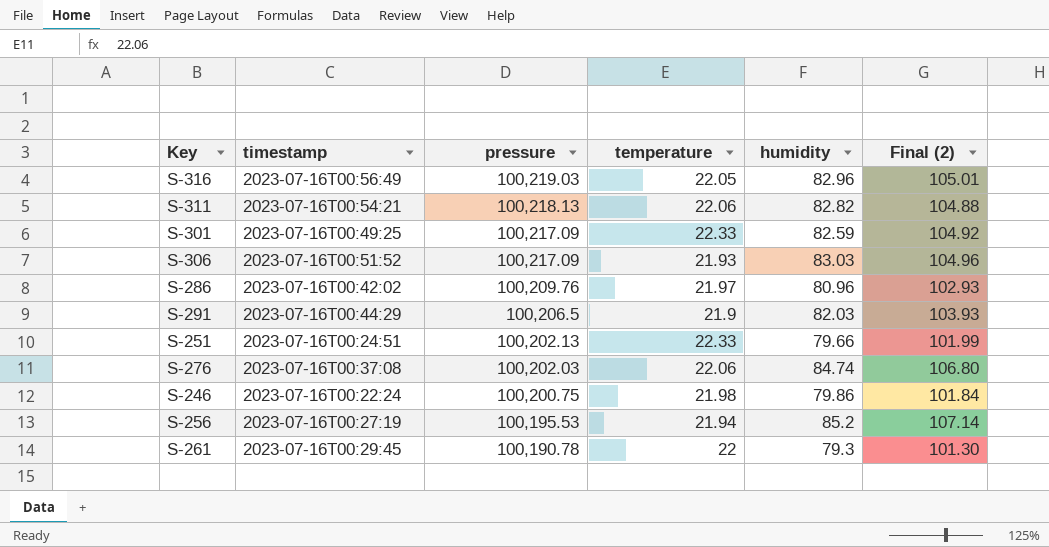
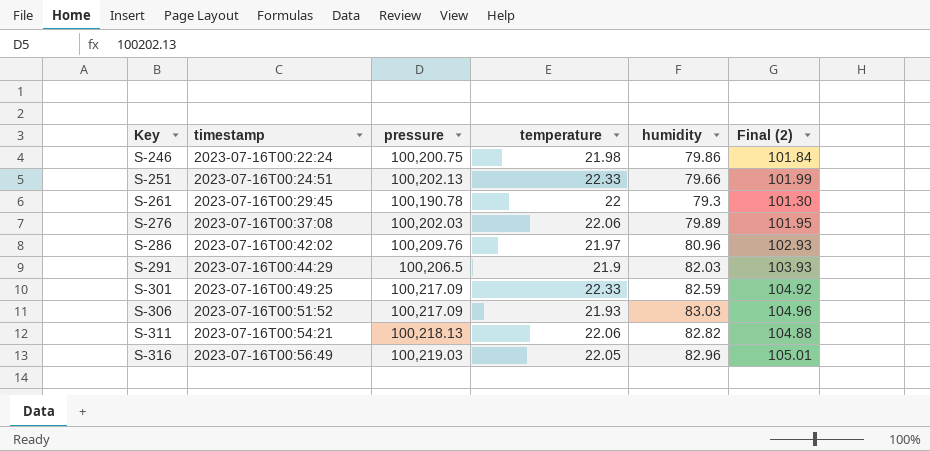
row order: pressure descending -> Key ascending
row S-256: 2023-07-16T00:27:19 | 100,195.53 | 21.94 | 85.2 | 107.14 -> none
S-276 | humidity: 84.74 -> 79.89
S-276 | Final (2): 106.80 -> 101.95

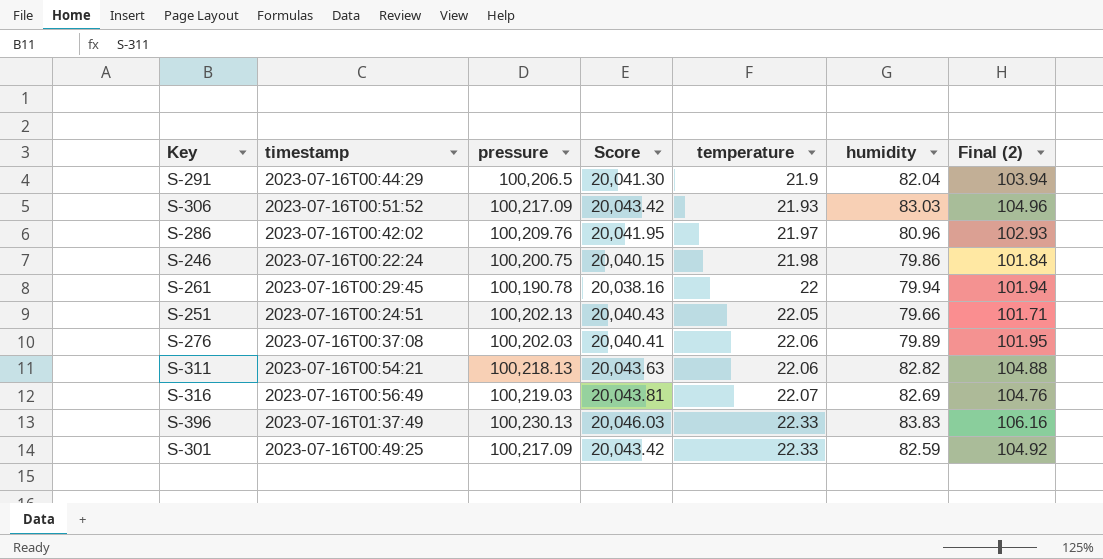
row order: Key ascending -> temperature ascending
column Score | formula: none -> [pressure] * 0.2
S-291 | humidity: 82.03 -> 82.04
S-291 | Final (2): 103.93 -> 103.94
S-261 | humidity: 79.3 -> 79.94
S-261 | Final (2): 101.30 -> 101.94
S-251 | temperature: 22.33 -> 22.05
S-251 | Final (2): 101.99 -> 101.71
S-316 | temperature: 22.05 -> 22.07
S-316 | humidity: 82.96 -> 82.69
S-316 | Final (2): 105.01 -> 104.76
row S-396: none -> 2023-07-16T01:37:49 | 100,230.13 | 20,046.03 | 22.33 | 83.83 | 106.16

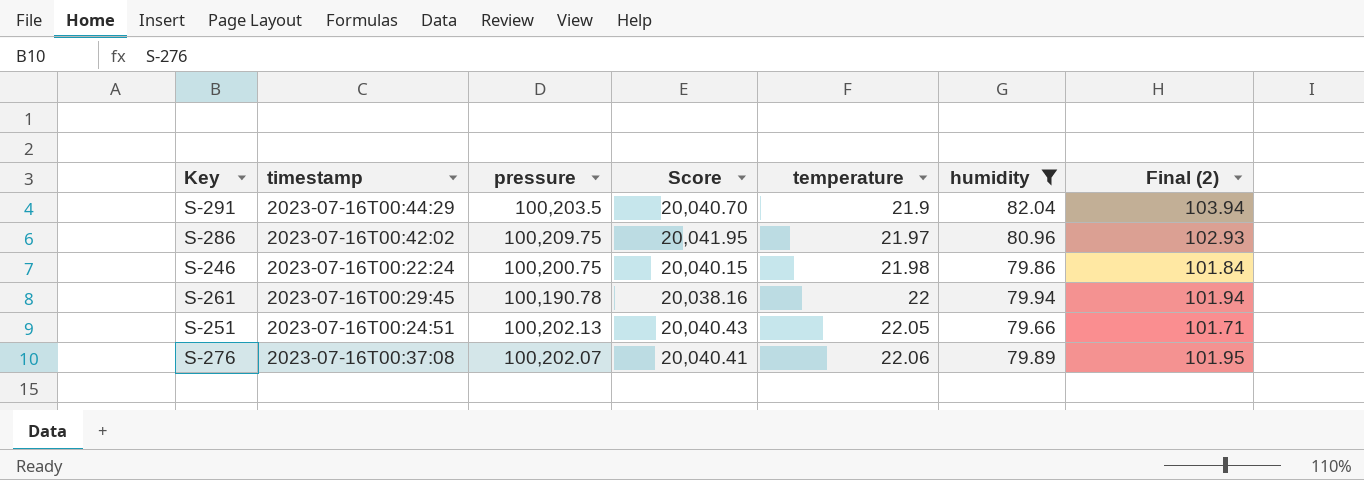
filter: none -> humidity <= 82.04
S-291 | pressure: 100,206.5 -> 100,203.5
S-291 | Score: 20,041.30 -> 20,040.70
S-286 | pressure: 100,209.76 -> 100,209.75
S-276 | pressure: 100,202.03 -> 100,202.07

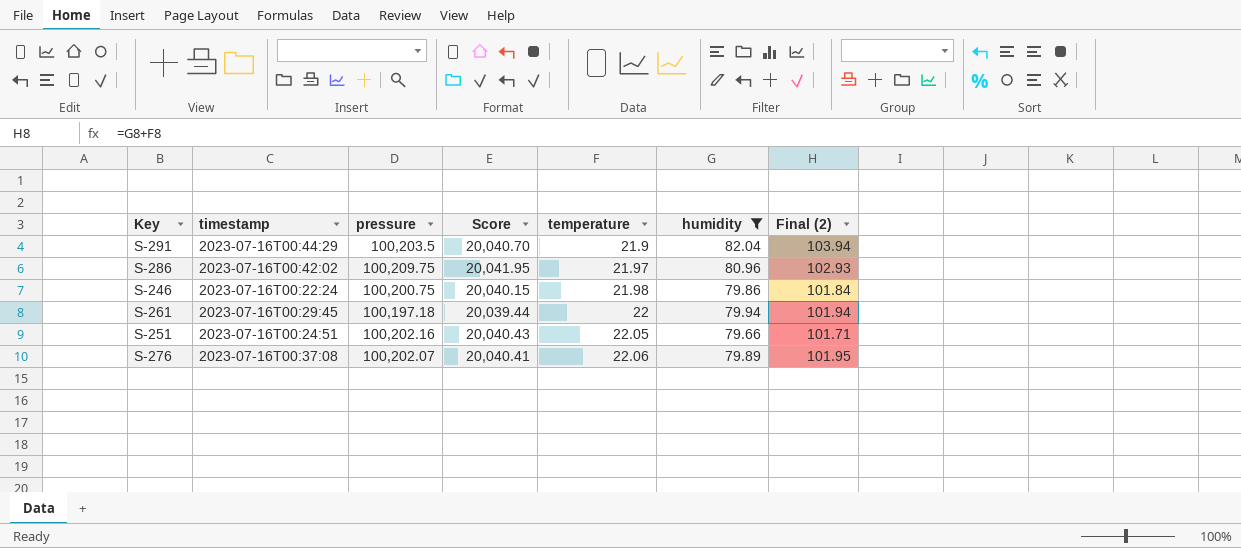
S-261 | pressure: 100,190.78 -> 100,197.18
S-261 | Score: 20,038.16 -> 20,039.44
S-251 | pressure: 100,202.13 -> 100,202.16

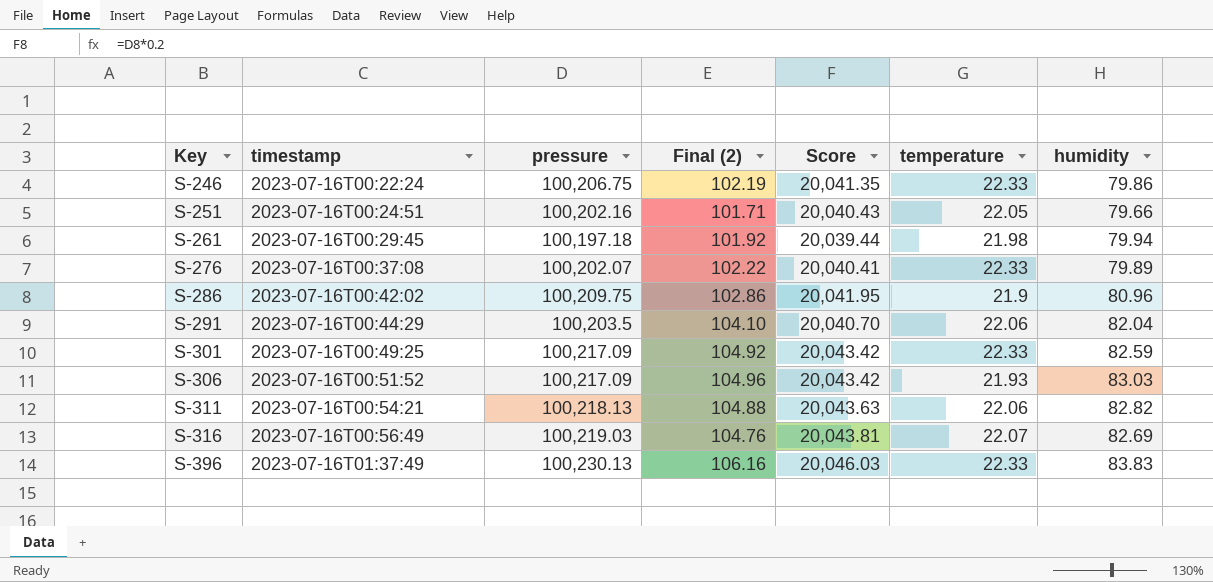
filter: humidity <= 82.04 -> none
row order: temperature ascending -> Key ascending
column Final (2) | position: 7 -> 4
S-246 | pressure: 100,200.75 -> 100,206.75
S-246 | Final (2): 101.84 -> 102.19
S-246 | Score: 20,040.15 -> 20,041.35
S-246 | temperature: 21.98 -> 22.33
S-261 | Final (2): 101.94 -> 101.92
S-261 | temperature: 22 -> 21.98
S-276 | Final (2): 101.95 -> 102.22
S-276 | temperature: 22.06 -> 22.33
S-286 | Final (2): 102.93 -> 102.86
S-286 | temperature: 21.97 -> 21.9
S-291 | Final (2): 103.94 -> 104.10
S-291 | temperature: 21.9 -> 22.06

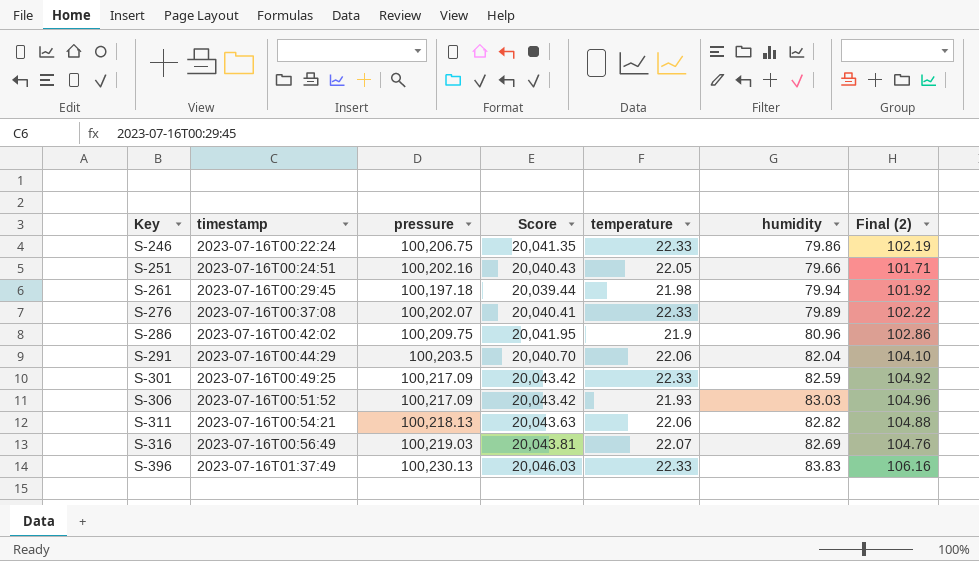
column Final (2) | position: 4 -> 7

